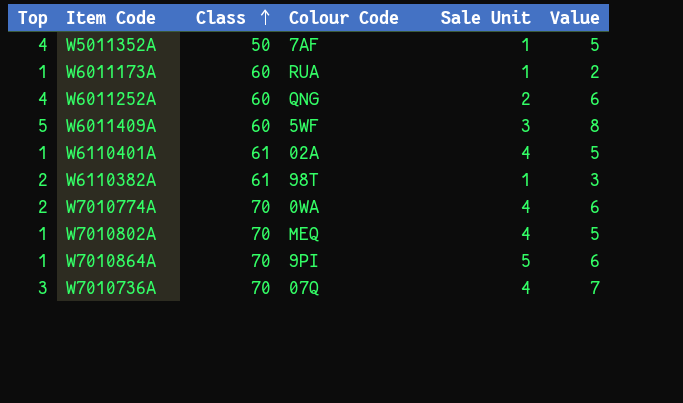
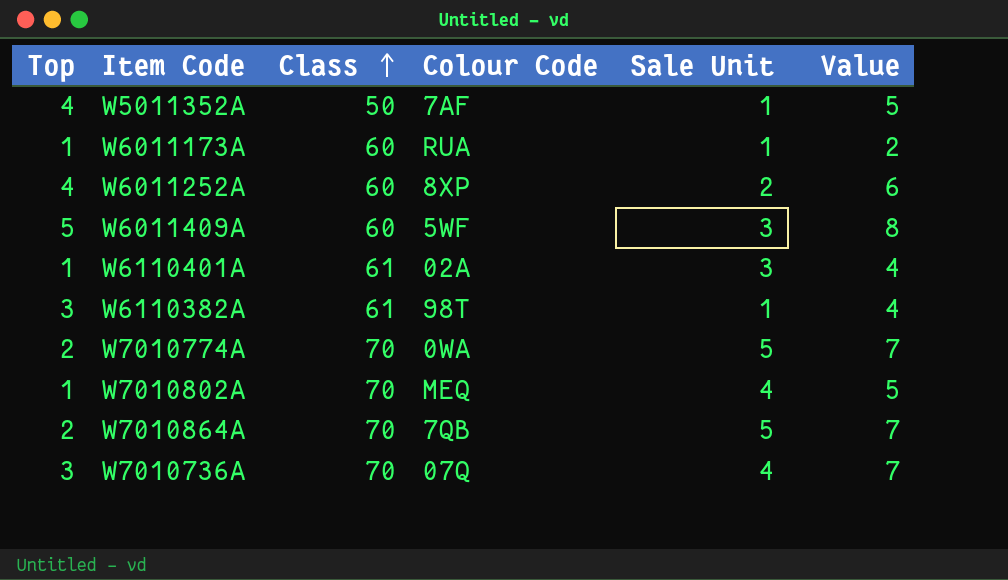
W6011252A | Colour Code: QNG -> 8XP
W6110401A | Sale Unit: 4 -> 3
W6110401A | Value: 5 -> 4
W6110382A | Top: 2 -> 3
W6110382A | Value: 3 -> 4
W7010774A | Sale Unit: 4 -> 5
W7010774A | Value: 6 -> 7
W7010864A | Top: 1 -> 2
W7010864A | Colour Code: 9PI -> 7QB
W7010864A | Value: 6 -> 7

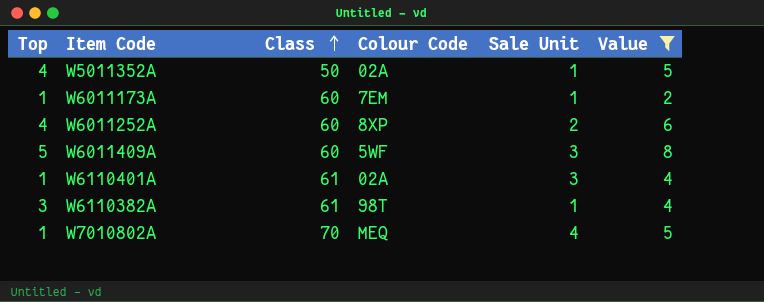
filter: none -> Value != 7
W5011352A | Colour Code: 7AF -> 02A
W6011173A | Colour Code: RUA -> 7EM

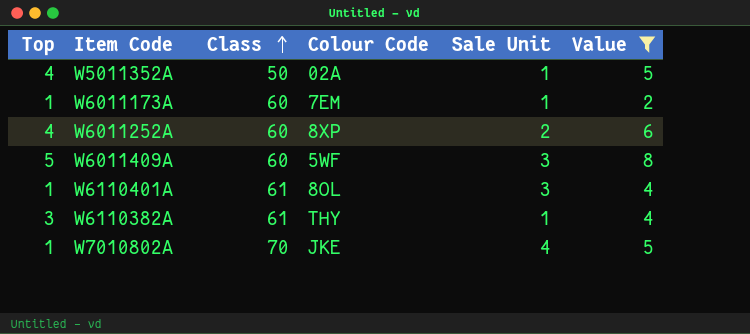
W6110401A | Colour Code: 02A -> 8OL
W6110382A | Colour Code: 98T -> THY
W7010802A | Colour Code: MEQ -> JKE

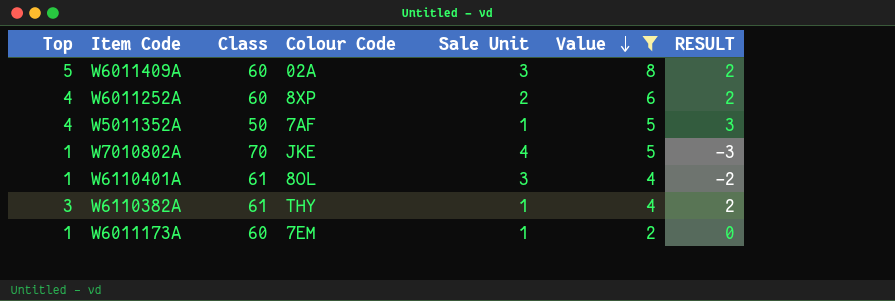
row order: Class ascending -> Value descending
column RESULT | formula: none -> [Top] - [Sale Unit]
W6011409A | Colour Code: 5WF -> 02A
W5011352A | Colour Code: 02A -> 7AF

